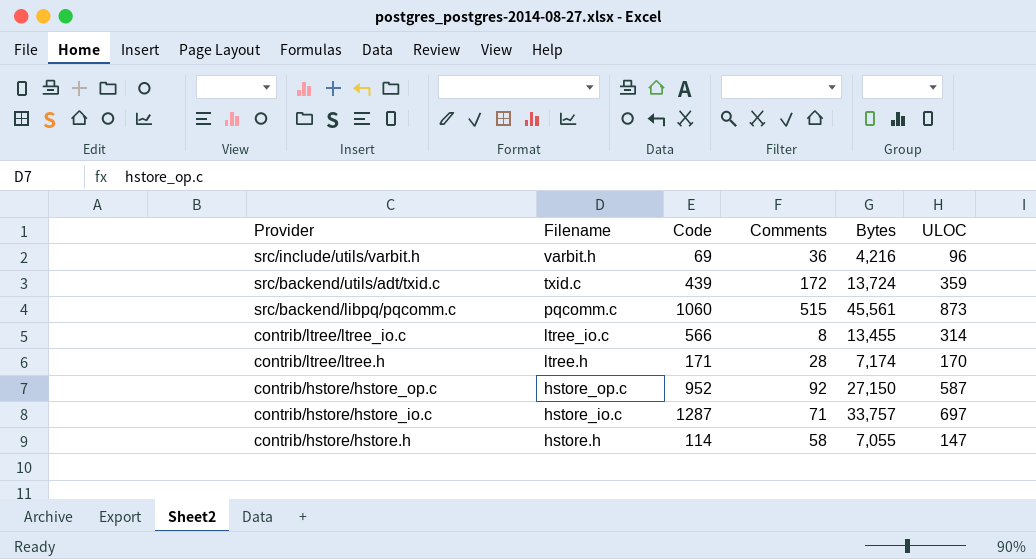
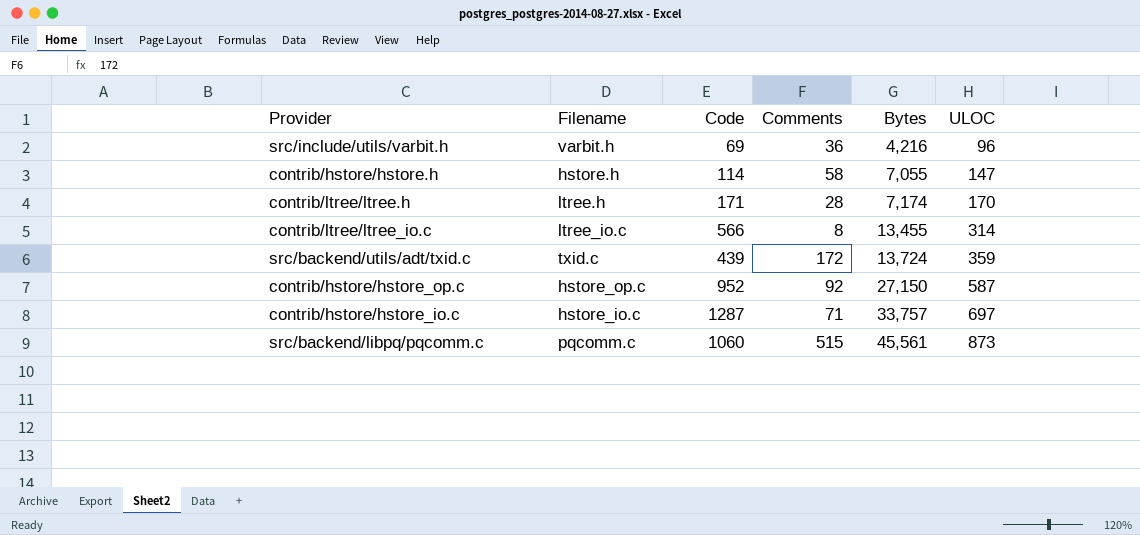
row order: Provider descending -> Bytes ascending

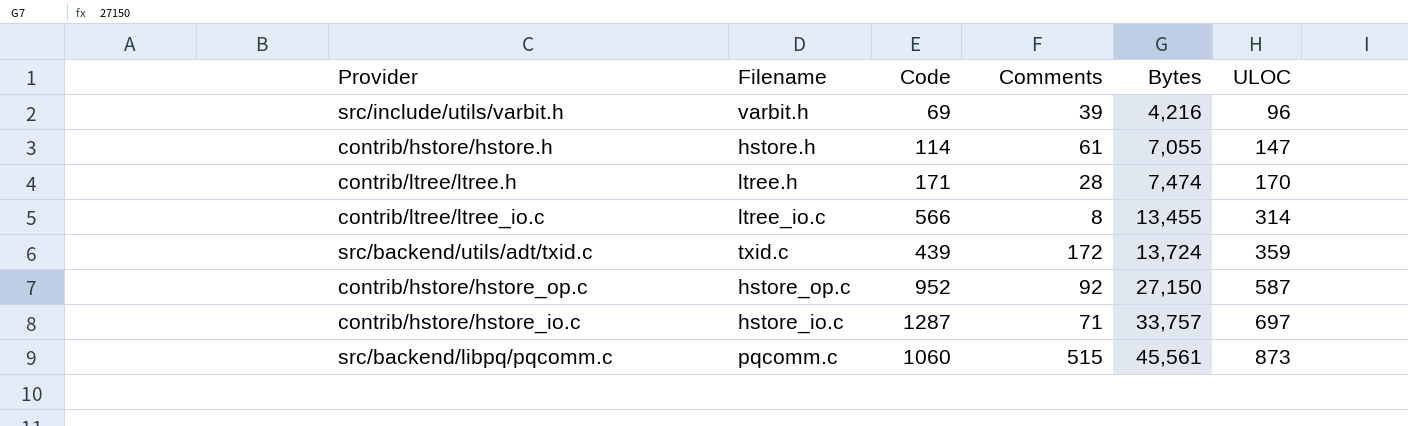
src/include/utils/varbit.h | Comments: 36 -> 39
contrib/hstore/hstore.h | Comments: 58 -> 61
contrib/ltree/ltree.h | Bytes: 7,174 -> 7,474

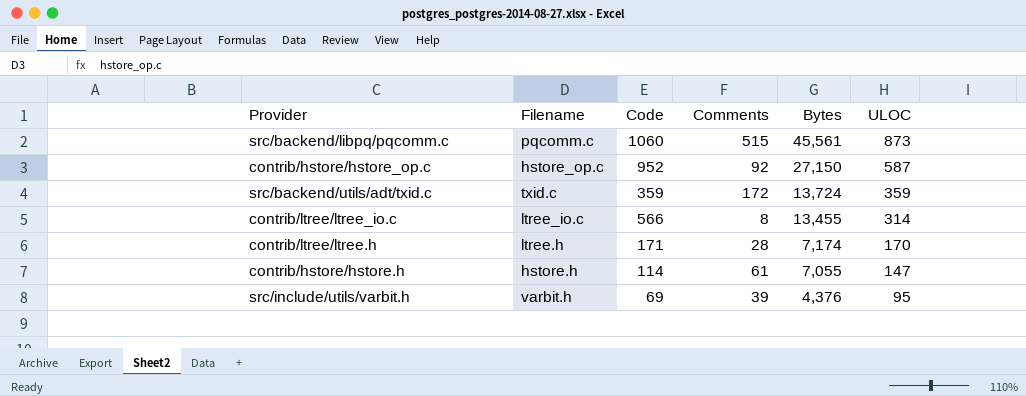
row order: Bytes ascending -> Bytes descending
row contrib/hstore/hstore_io.c: hstore_io.c | 1287 | 71 | 33,757 | 697 -> none
src/backend/utils/adt/txid.c | Code: 439 -> 359
contrib/ltree/ltree.h | Bytes: 7,474 -> 7,174
src/include/utils/varbit.h | Bytes: 4,216 -> 4,376
src/include/utils/varbit.h | ULOC: 96 -> 95

